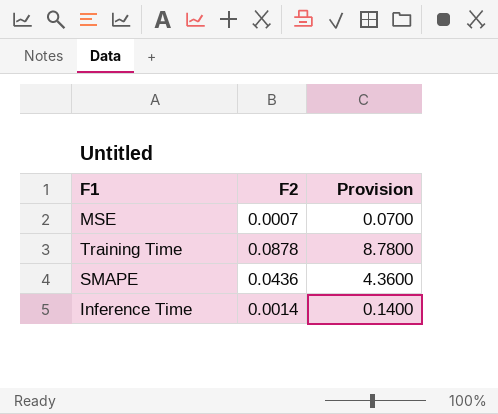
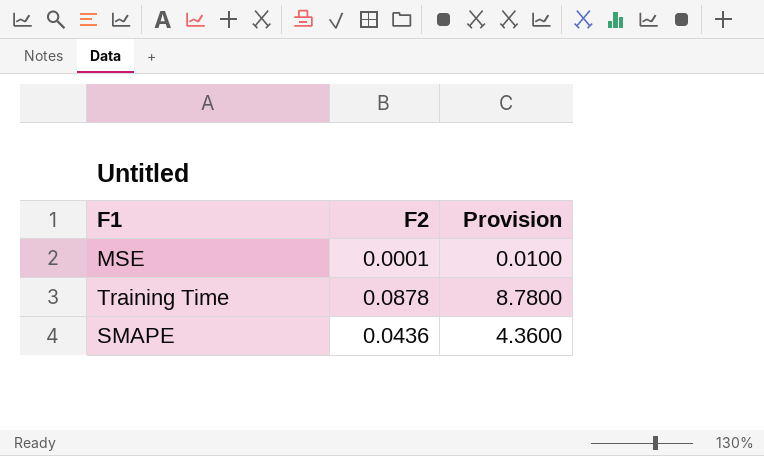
row Inference Time: 0.0014 | 0.1400 -> none
MSE | F2: 0.0007 -> 0.0001
MSE | Provision: 0.0700 -> 0.0100

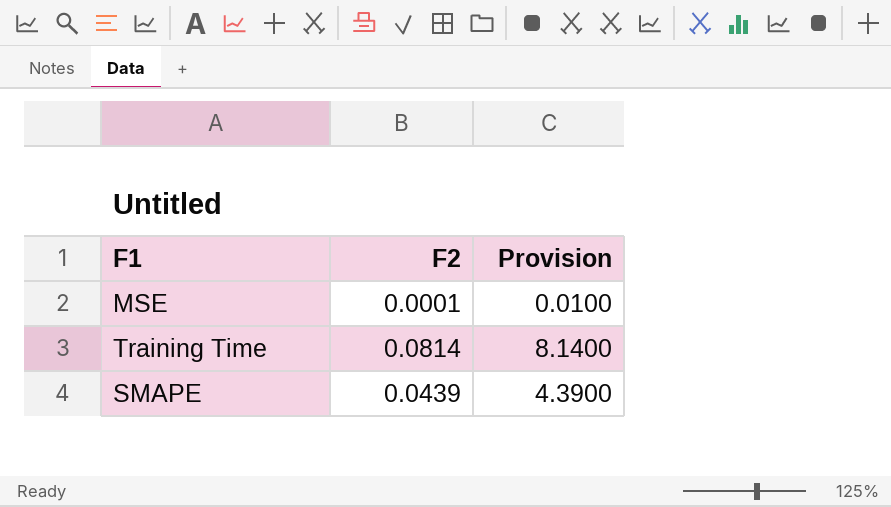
Training Time | F2: 0.0878 -> 0.0814
Training Time | Provision: 8.7800 -> 8.1400
SMAPE | F2: 0.0436 -> 0.0439
SMAPE | Provision: 4.3600 -> 4.3900

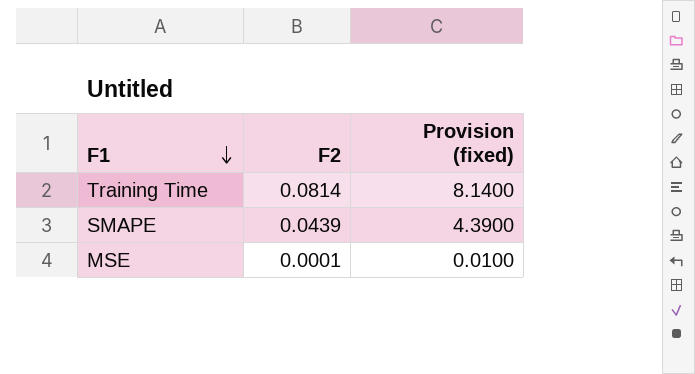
row order: none -> F1 descending
column name: Provision -> Provision (fixed)

